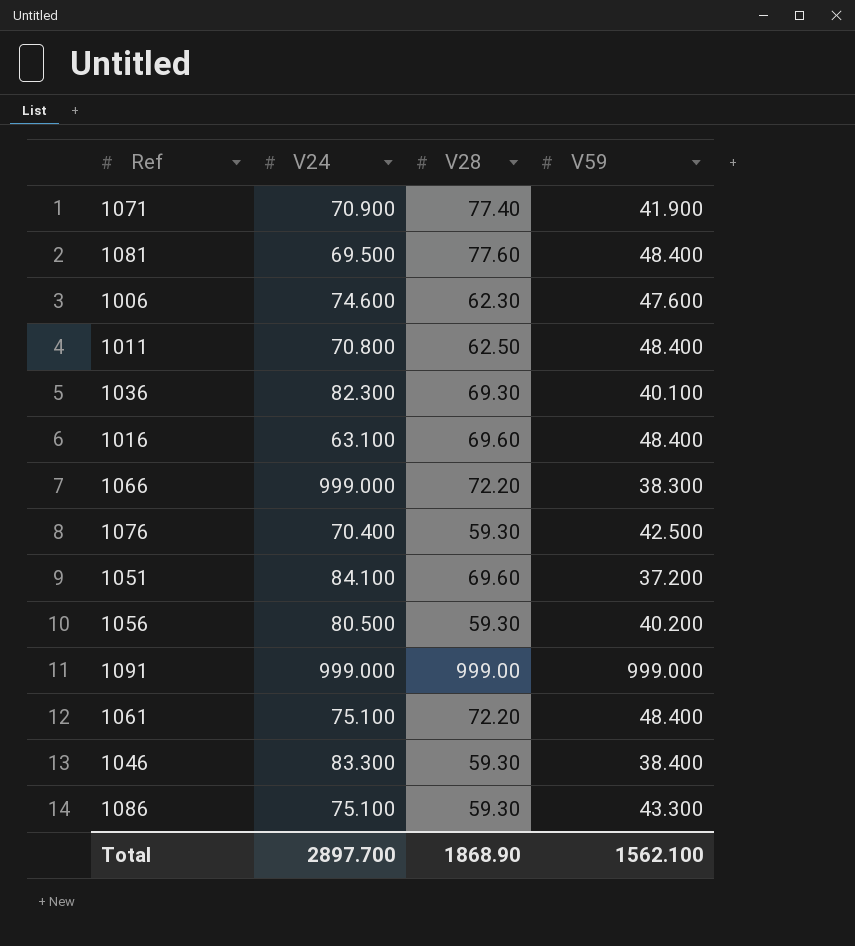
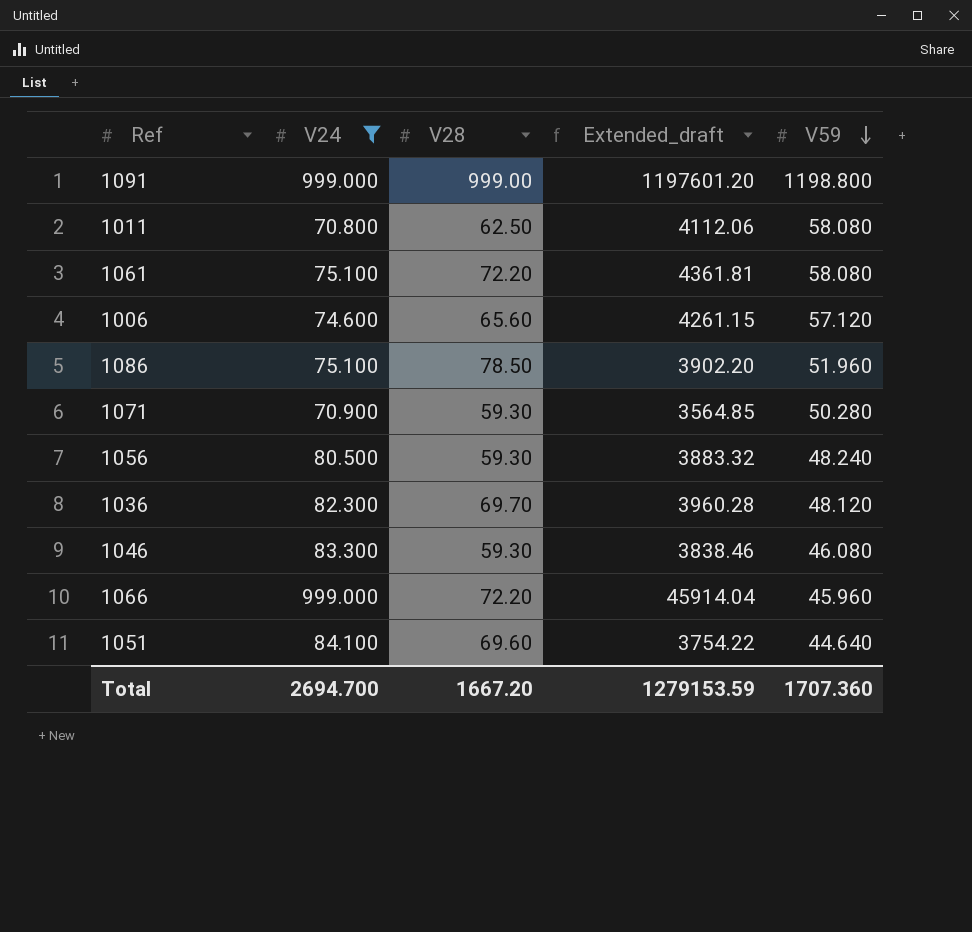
filter: none -> V24 >= 70.800
row order: none -> V59 descending
column Extended_draft | formula: none -> [V24] * [V59]
1091 | V59: 999.000 -> 1198.800
1011 | V59: 48.400 -> 58.080
1061 | V59: 48.400 -> 58.080
1006 | V28: 62.30 -> 65.60
1006 | V59: 47.600 -> 57.120
1086 | V28: 59.30 -> 78.50
1086 | V59: 43.300 -> 51.960
1071 | V28: 77.40 -> 59.30
1071 | V59: 41.900 -> 50.280
1056 | V59: 40.200 -> 48.240
1036 | V28: 69.30 -> 69.70
1036 | V59: 40.100 -> 48.120
1046 | V59: 38.400 -> 46.080
1066 | V59: 38.300 -> 45.960
1051 | V59: 37.200 -> 44.640
Total | V24: 2897.700 -> 2694.700
Total | V28: 1868.90 -> 1667.20
Total | V59: 1562.100 -> 1707.360

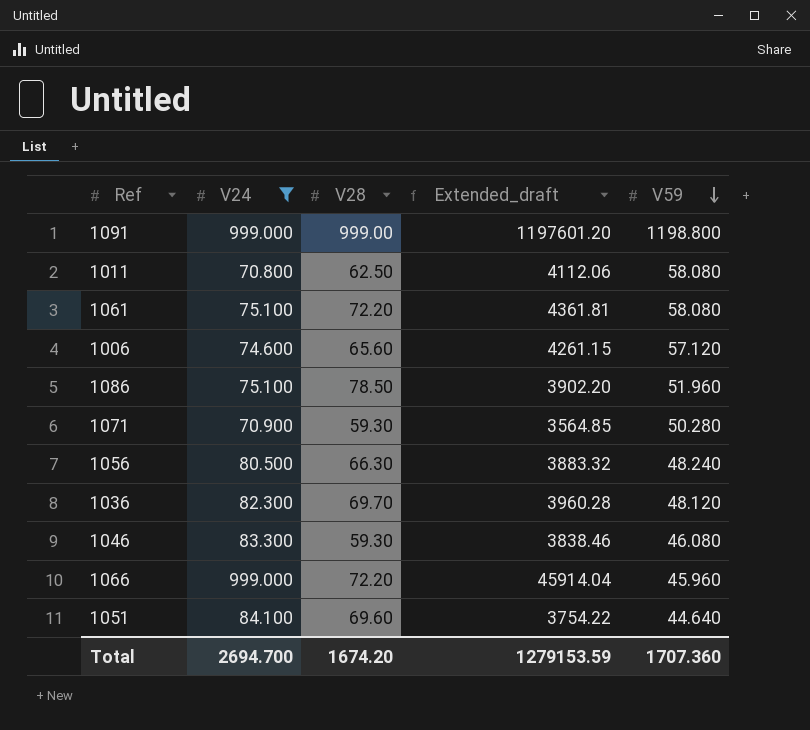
1056 | V28: 59.30 -> 66.30
Total | V28: 1667.20 -> 1674.20

